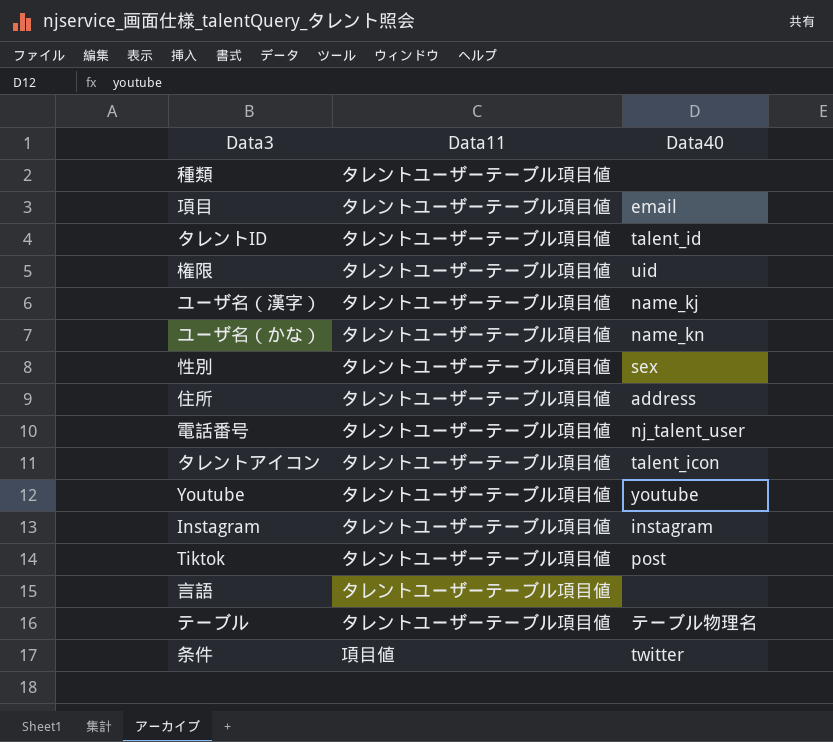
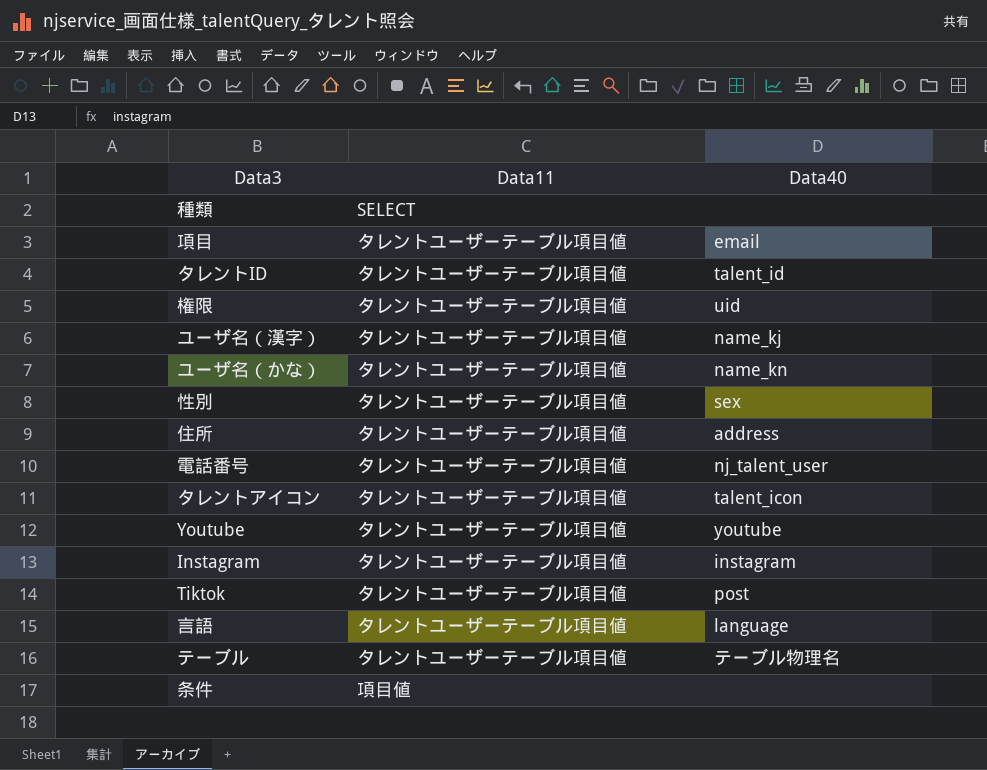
種類 | Data11: タレントユーザーテーブル項目値 -> SELECT
言語 | Data40: none -> language
条件 | Data40: twitter -> none

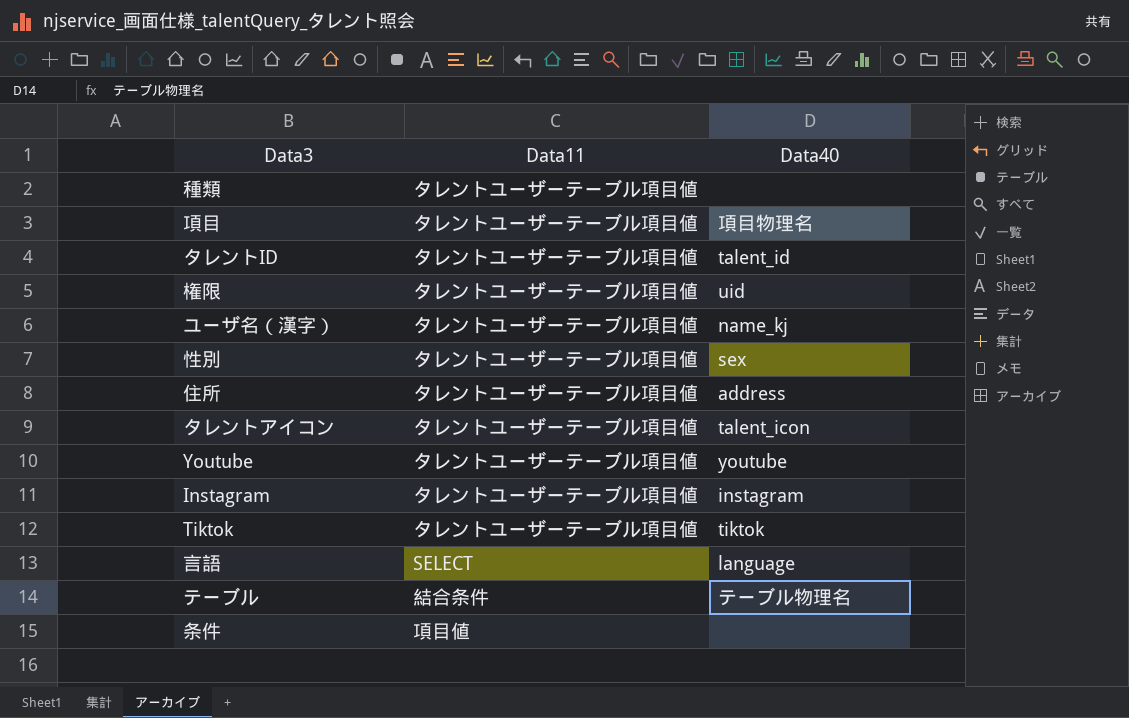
row ユーザ名（かな）: タレントユーザーテーブル項目値 | name_kn -> none
row 電話番号: タレントユーザーテーブル項目値 | nj_talent_user -> none
種類 | Data11: SELECT -> タレントユーザーテーブル項目値
項目 | Data40: email -> 項目物理名
Tiktok | Data40: post -> tiktok
言語 | Data11: タレントユーザーテーブル項目値 -> SELECT
テーブル | Data11: タレントユーザーテーブル項目値 -> 結合条件

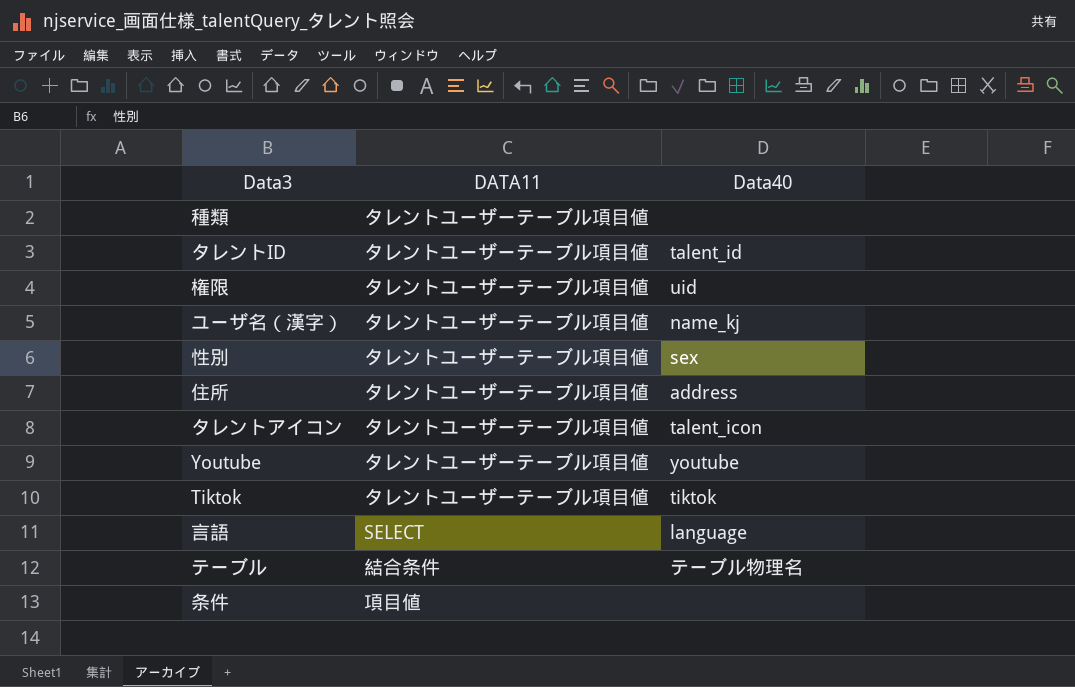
column name: Data11 -> DATA11
row 項目: タレントユーザーテーブル項目値 | 項目物理名 -> none
row Instagram: タレントユーザーテーブル項目値 | instagram -> none

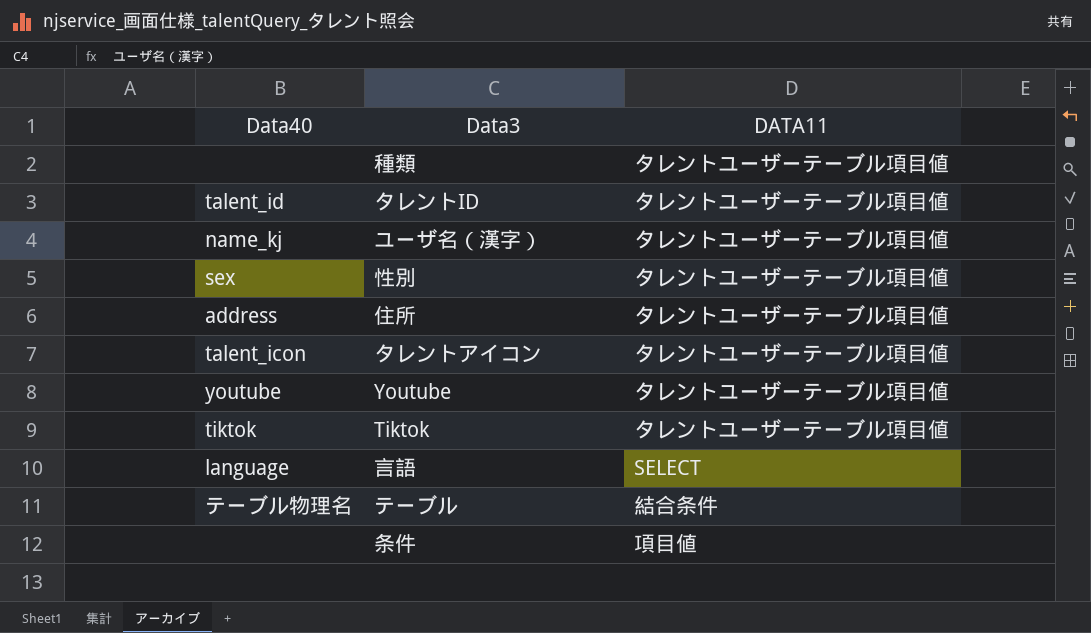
column Data40 | position: 3 -> 1
row 権限: タレントユーザーテーブル項目値 | uid -> none

